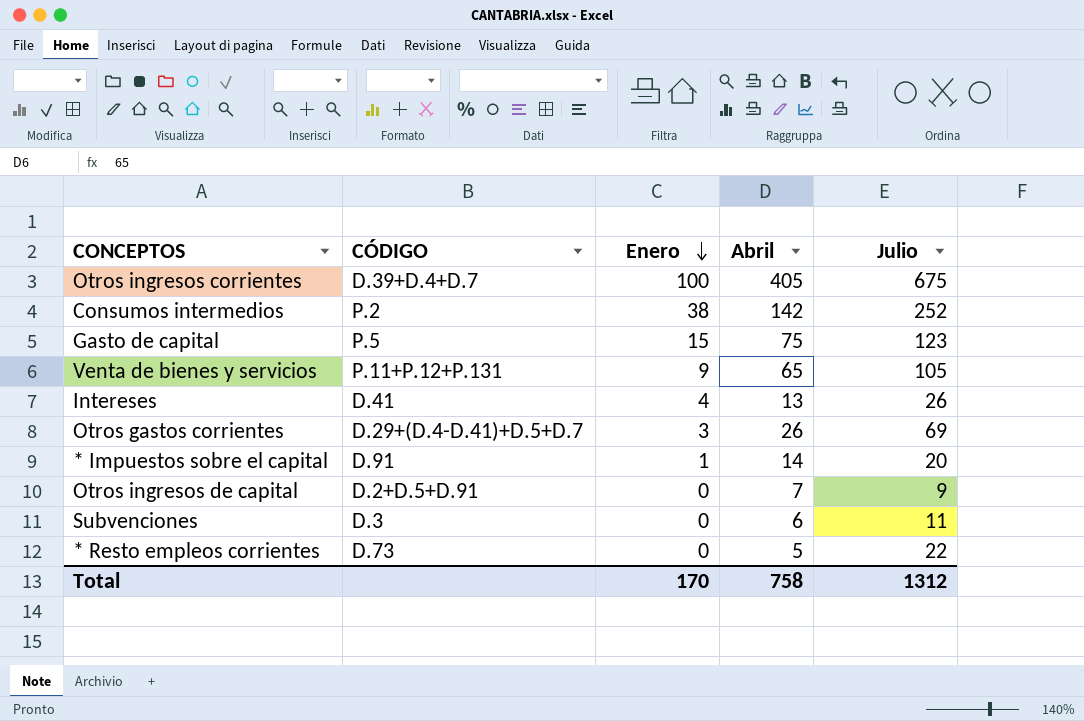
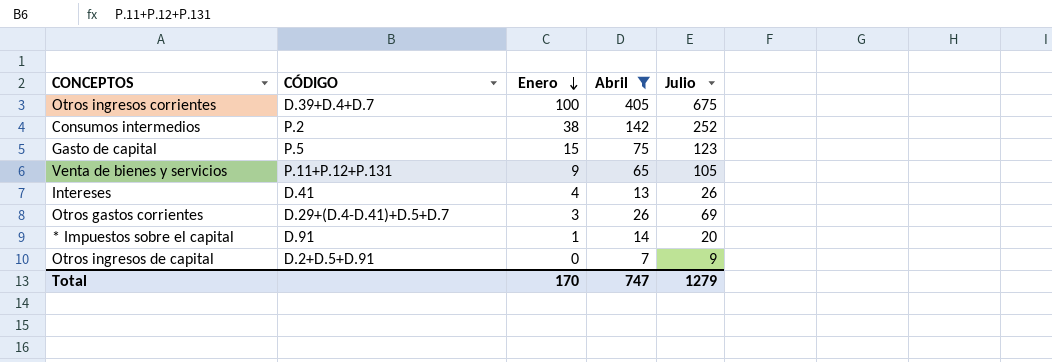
filter: none -> Abril >= 7
Total | Abril: 758 -> 747
Total | Julio: 1312 -> 1279

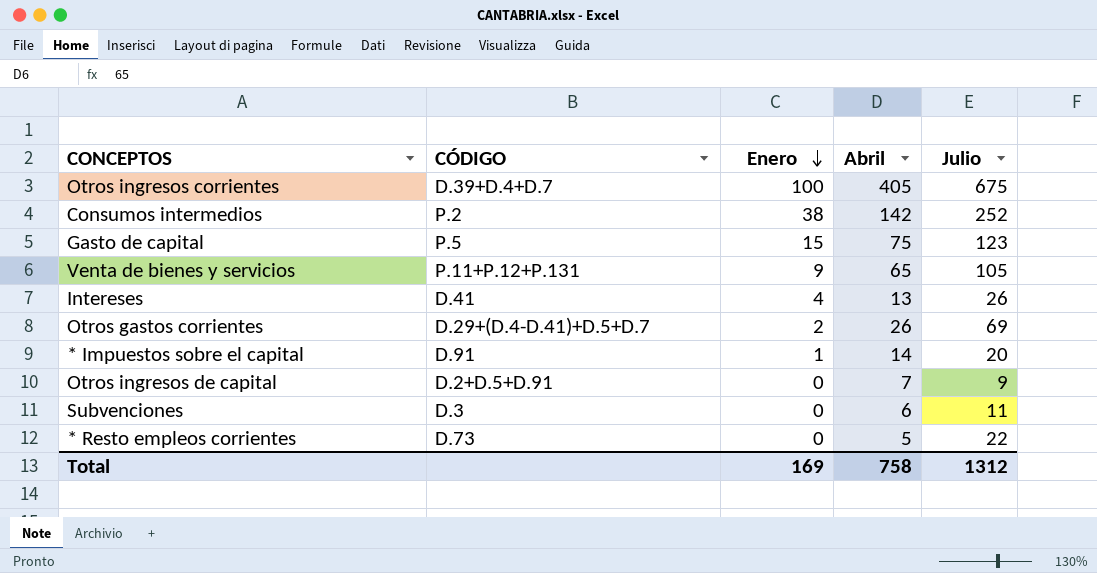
filter: Abril >= 7 -> none
Otros gastos corrientes | Enero: 3 -> 2
Total | Enero: 170 -> 169
Total | Abril: 747 -> 758
Total | Julio: 1279 -> 1312

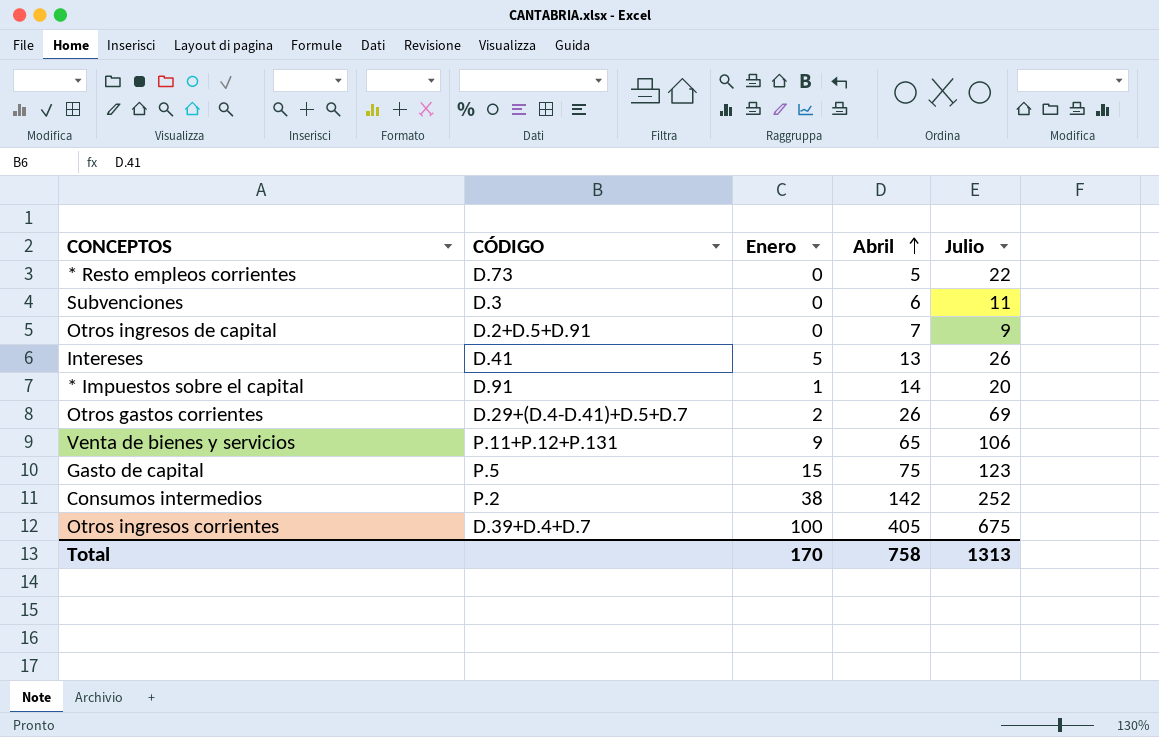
row order: Enero descending -> Abril ascending
Intereses | Enero: 4 -> 5
Venta de bienes y servicios | Julio: 105 -> 106
Total | Enero: 169 -> 170
Total | Julio: 1312 -> 1313

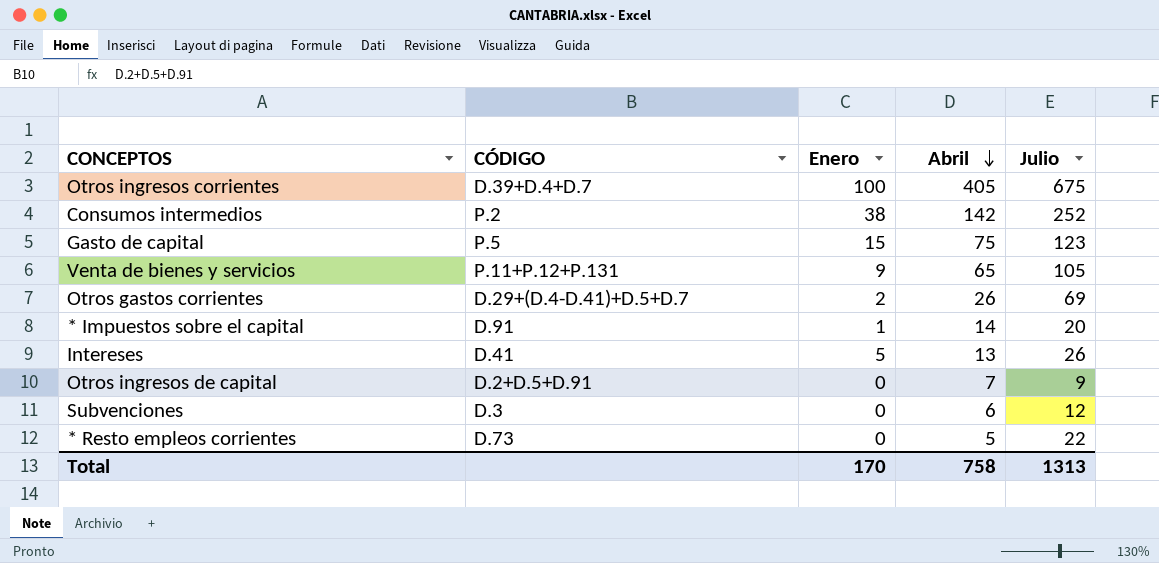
row order: Abril ascending -> Abril descending
Venta de bienes y servicios | Julio: 106 -> 105
Subvenciones | Julio: 11 -> 12

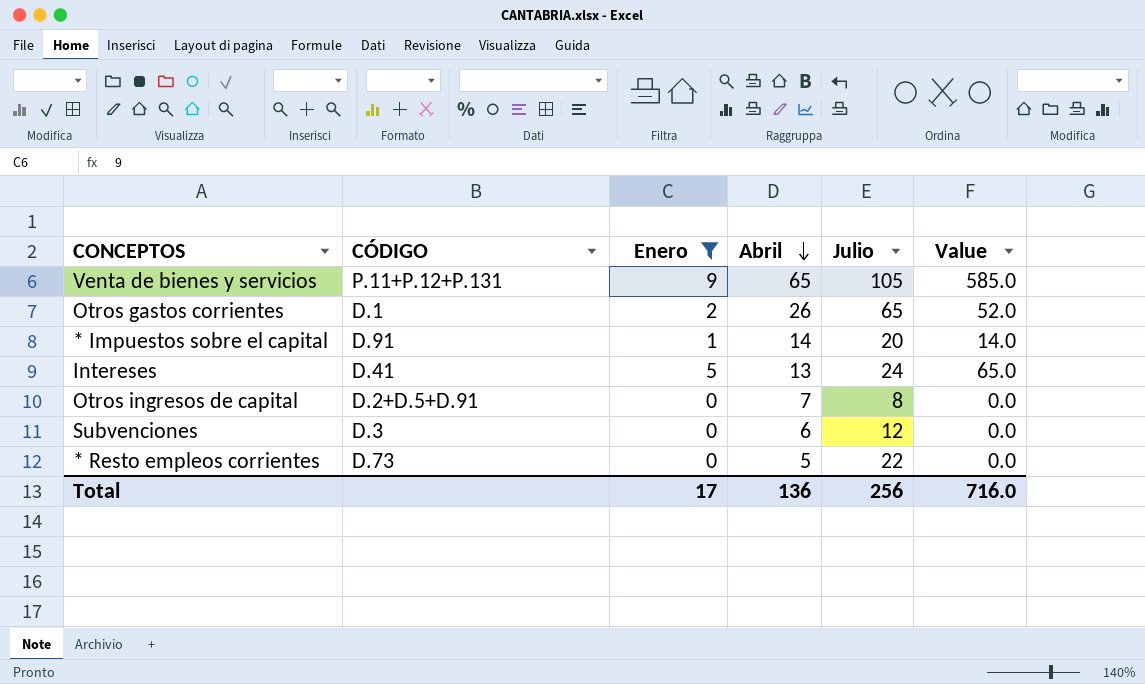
filter: none -> Enero <= 9
column Value | formula: none -> [Enero] * [Abril]
Otros gastos corrientes | CÓDIGO: D.29+(D.4-D.41)+D.5+D.7 -> D.1
Otros gastos corrientes | Julio: 69 -> 65
Intereses | Julio: 26 -> 24
Otros ingresos de capital | Julio: 9 -> 8
Total | Enero: 170 -> 17
Total | Abril: 758 -> 136
Total | Julio: 1313 -> 256

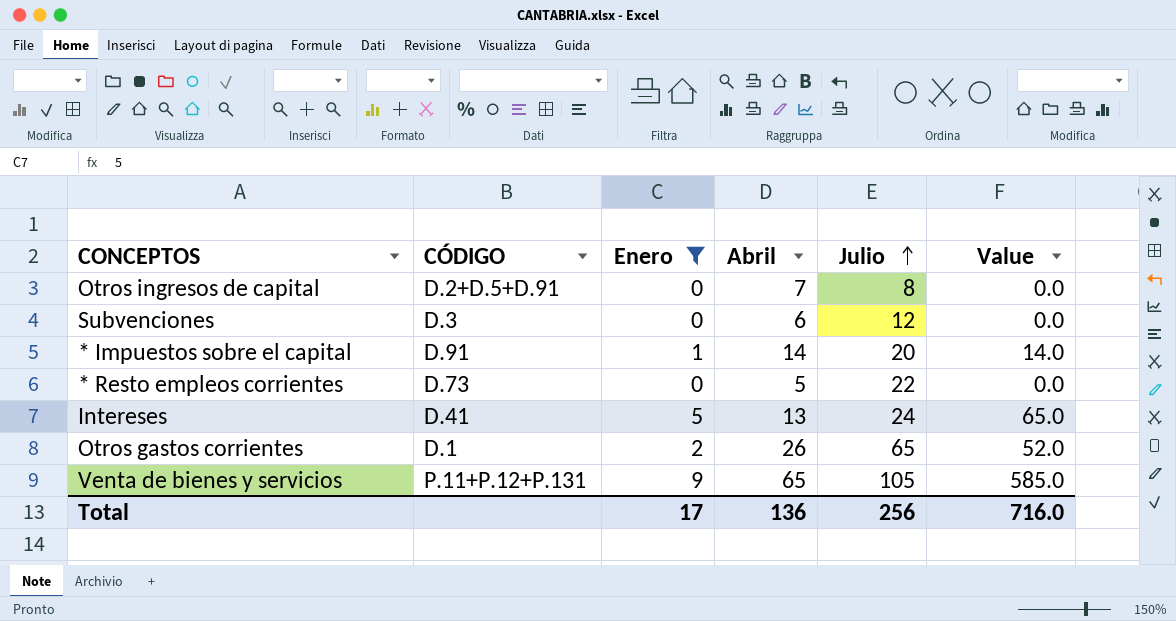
row order: Abril descending -> Julio ascending

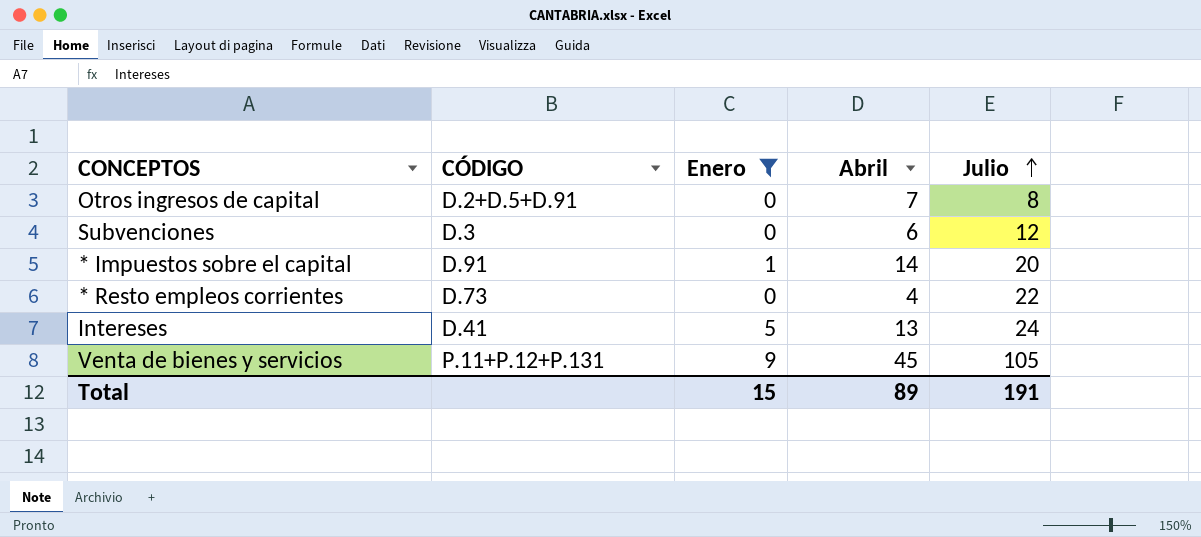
column Value | formula: [Enero] * [Abril] -> none
row Otros gastos corrientes: D.1 | 2 | 26 | 65 | 52.0 -> none
* Resto empleos corrientes | Abril: 5 -> 4
Venta de bienes y servicios | Abril: 65 -> 45
Total | Enero: 17 -> 15
Total | Abril: 136 -> 89
Total | Julio: 256 -> 191

